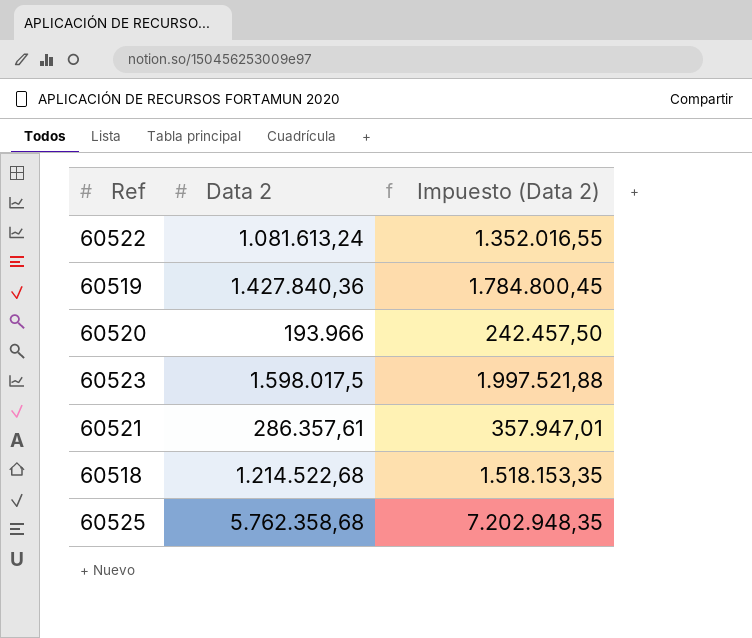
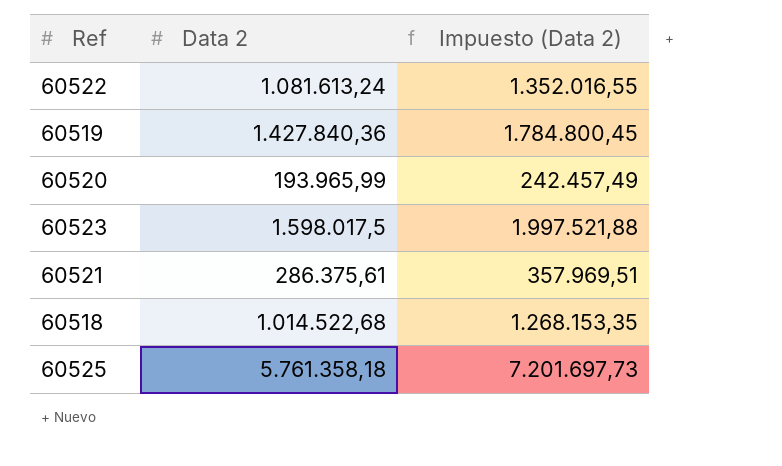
60520 | Data 2: 193.966 -> 193.965,99
60520 | Impuesto (Data 2): 242.457,50 -> 242.457,49
60521 | Data 2: 286.357,61 -> 286.375,61
60521 | Impuesto (Data 2): 357.947,01 -> 357.969,51
60518 | Data 2: 1.214.522,68 -> 1.014.522,68
60518 | Impuesto (Data 2): 1.518.153,35 -> 1.268.153,35
60525 | Data 2: 5.762.358,68 -> 5.761.358,18
60525 | Impuesto (Data 2): 7.202.948,35 -> 7.201.697,73

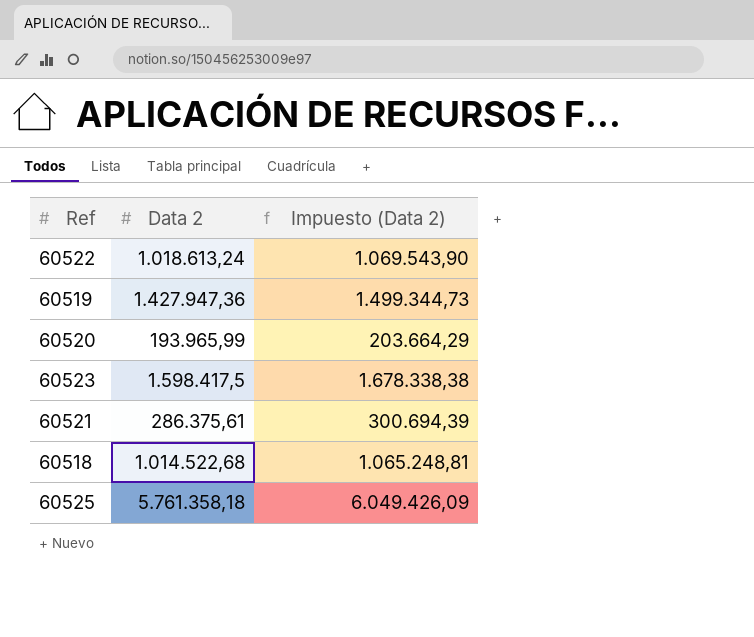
column Impuesto (Data 2) | formula: [Data 2] * 1,25 -> [Data 2] * 1,05
60522 | Data 2: 1.081.613,24 -> 1.018.613,24
60519 | Data 2: 1.427.840,36 -> 1.427.947,36
60523 | Data 2: 1.598.017,5 -> 1.598.417,5

